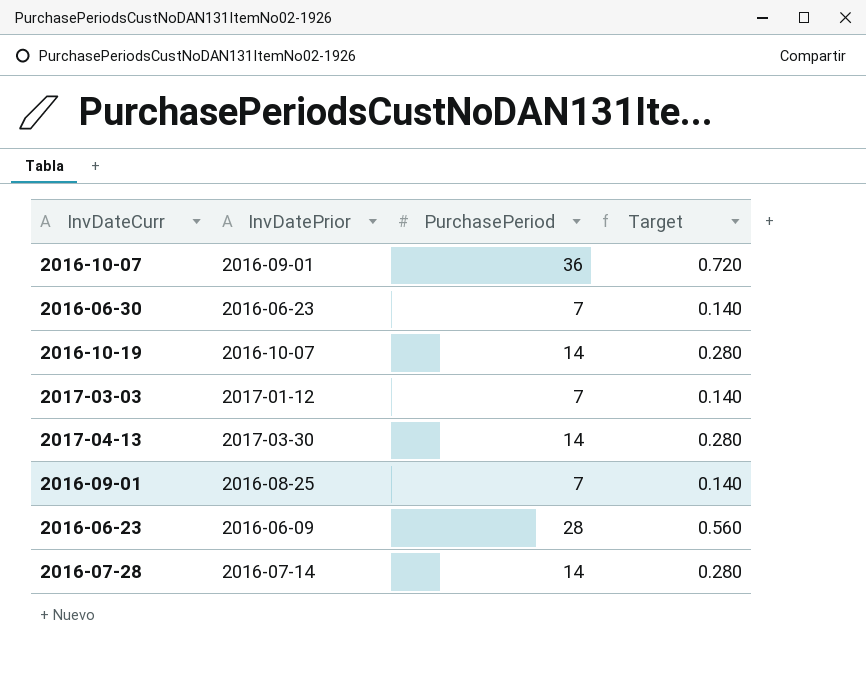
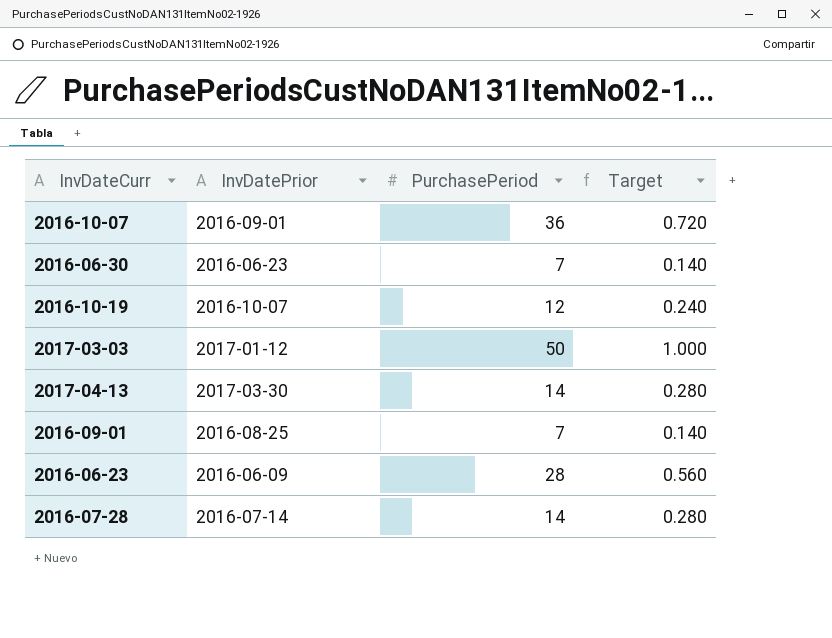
2016-10-19 | PurchasePeriod: 14 -> 12
2016-10-19 | Target: 0.280 -> 0.240
2017-03-03 | PurchasePeriod: 7 -> 50
2017-03-03 | Target: 0.140 -> 1.000

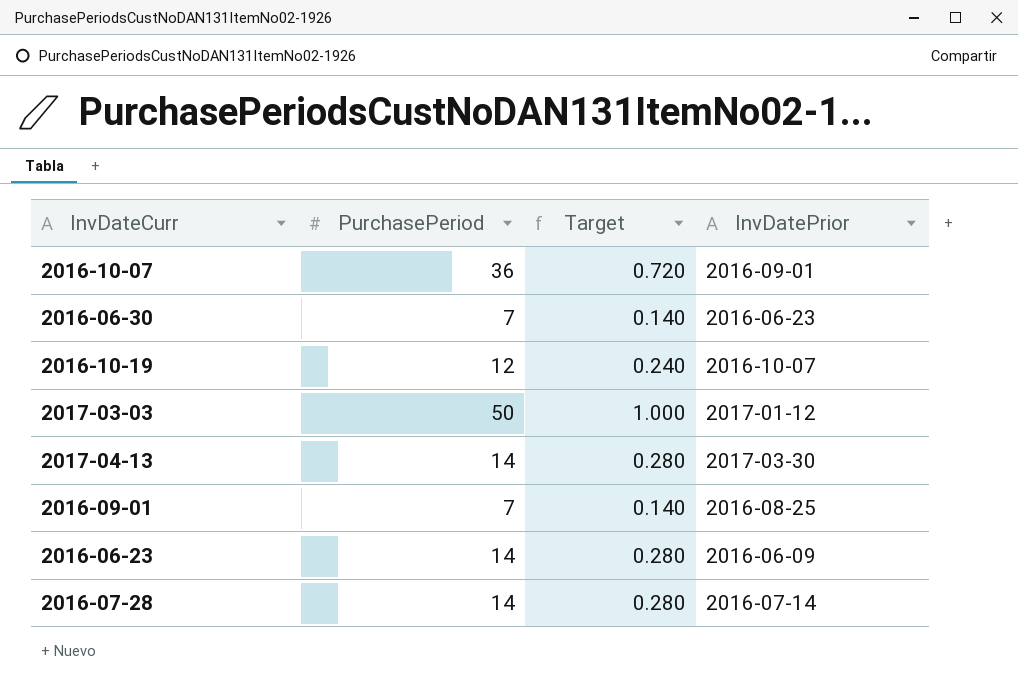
column InvDatePrior | position: 2 -> 4
2016-06-23 | PurchasePeriod: 28 -> 14
2016-06-23 | Target: 0.560 -> 0.280

